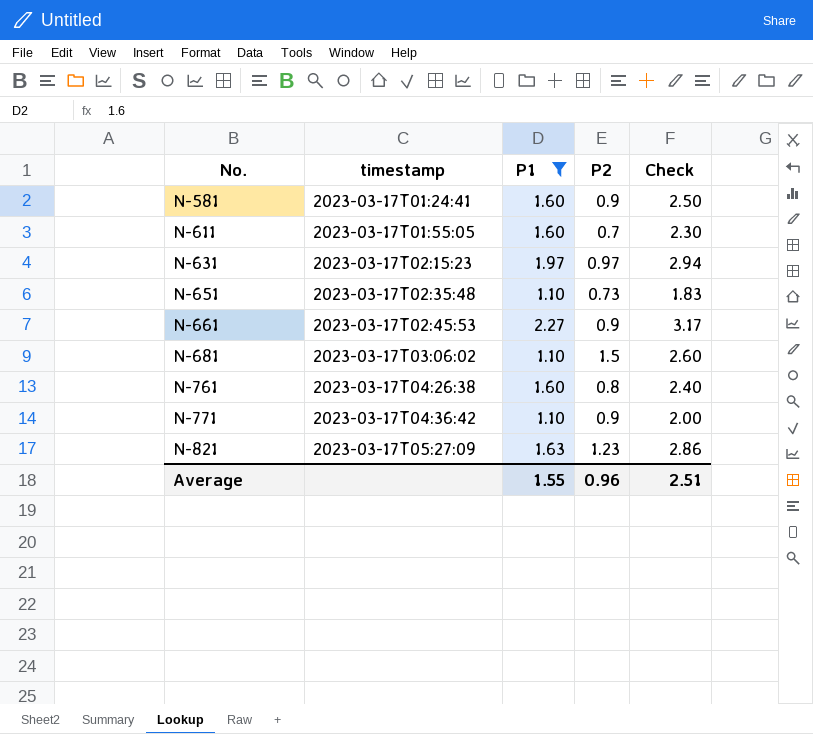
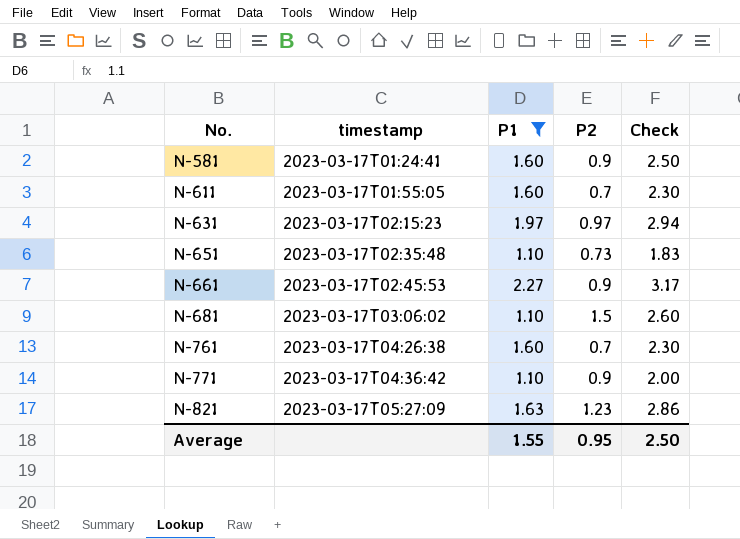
N-761 | P2: 0.8 -> 0.7
N-761 | Check: 2.40 -> 2.30
Average | P2: 0.96 -> 0.95
Average | Check: 2.51 -> 2.50

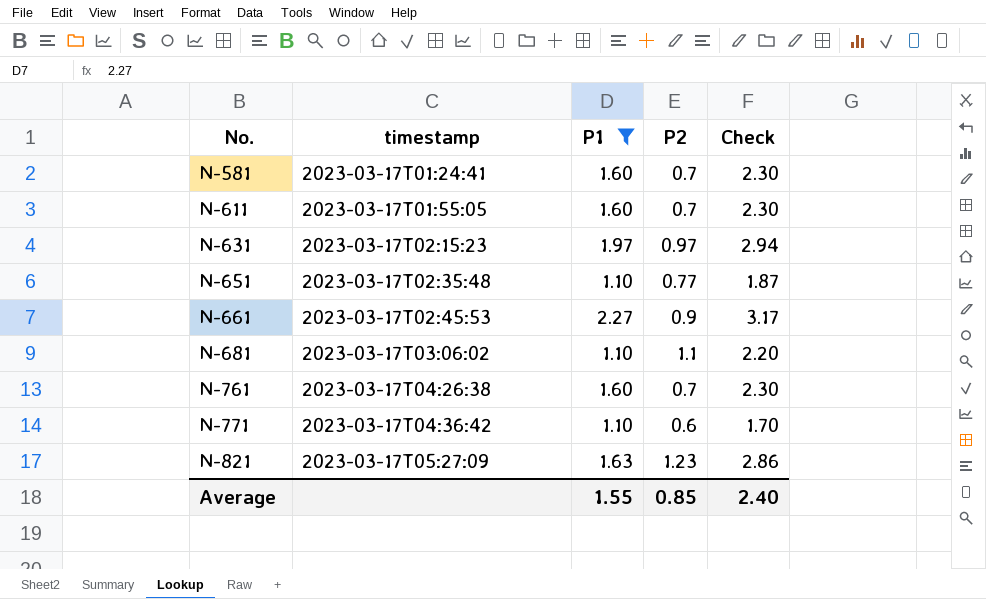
N-581 | P2: 0.9 -> 0.7
N-581 | Check: 2.50 -> 2.30
N-651 | P2: 0.73 -> 0.77
N-651 | Check: 1.83 -> 1.87
N-681 | P2: 1.5 -> 1.1
N-681 | Check: 2.60 -> 2.20
N-771 | P2: 0.9 -> 0.6
N-771 | Check: 2.00 -> 1.70
Average | P2: 0.95 -> 0.85
Average | Check: 2.50 -> 2.40

